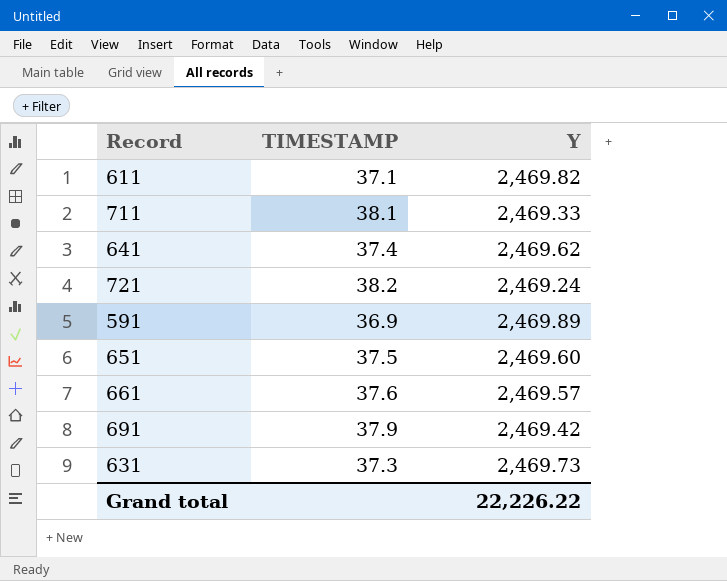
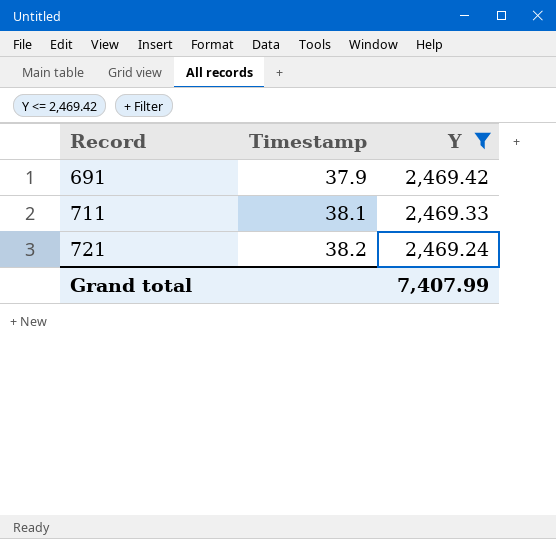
filter: none -> Y <= 2,469.42
row order: none -> Record ascending
column name: TIMESTAMP -> Timestamp
Grand total | Y: 22,226.22 -> 7,407.99

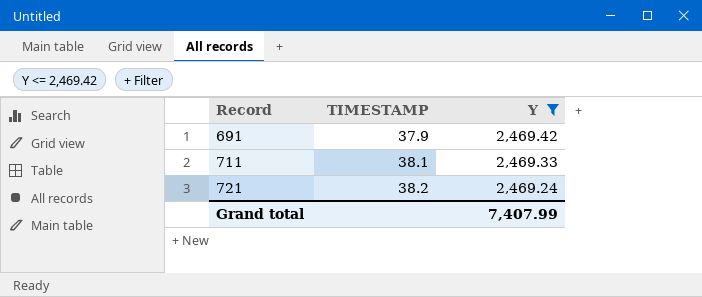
column name: Timestamp -> TIMESTAMP

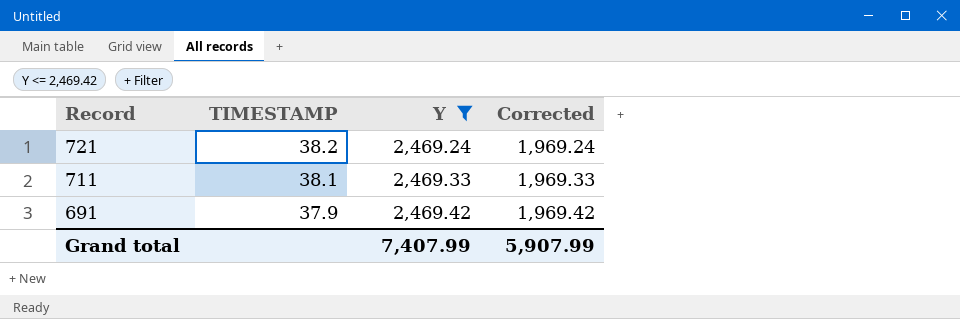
row order: Record ascending -> Record descending
column Corrected | formula: none -> [Y] - 500

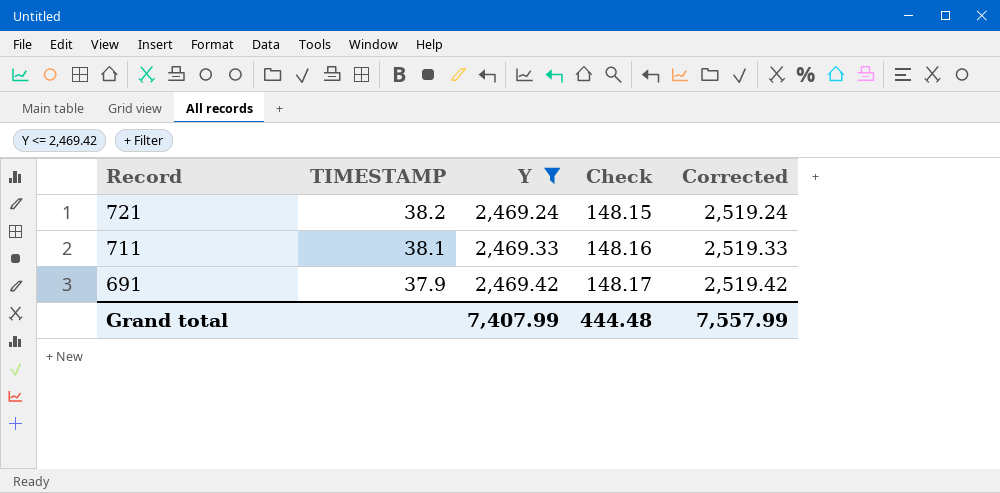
column Check | formula: none -> [Y] * 0.06
column Corrected | formula: [Y] - 500 -> [Y] + 50
Grand total | Corrected: 5,907.99 -> 7,557.99

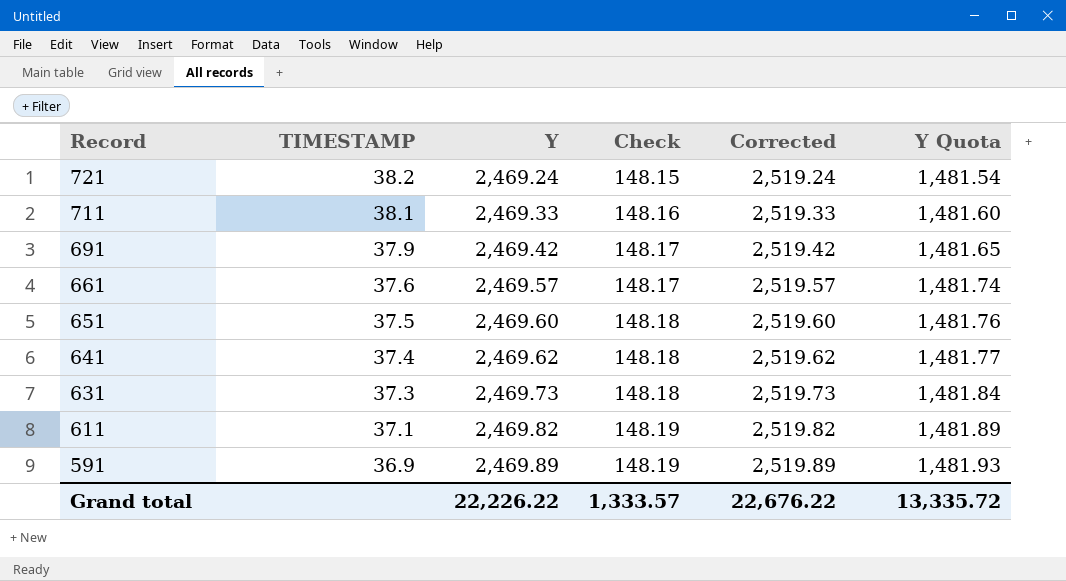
filter: Y <= 2,469.42 -> none
column Y Quota | formula: none -> [Y] * 0.6
Grand total | Y: 7,407.99 -> 22,226.22
Grand total | Check: 444.48 -> 1,333.57
Grand total | Corrected: 7,557.99 -> 22,676.22

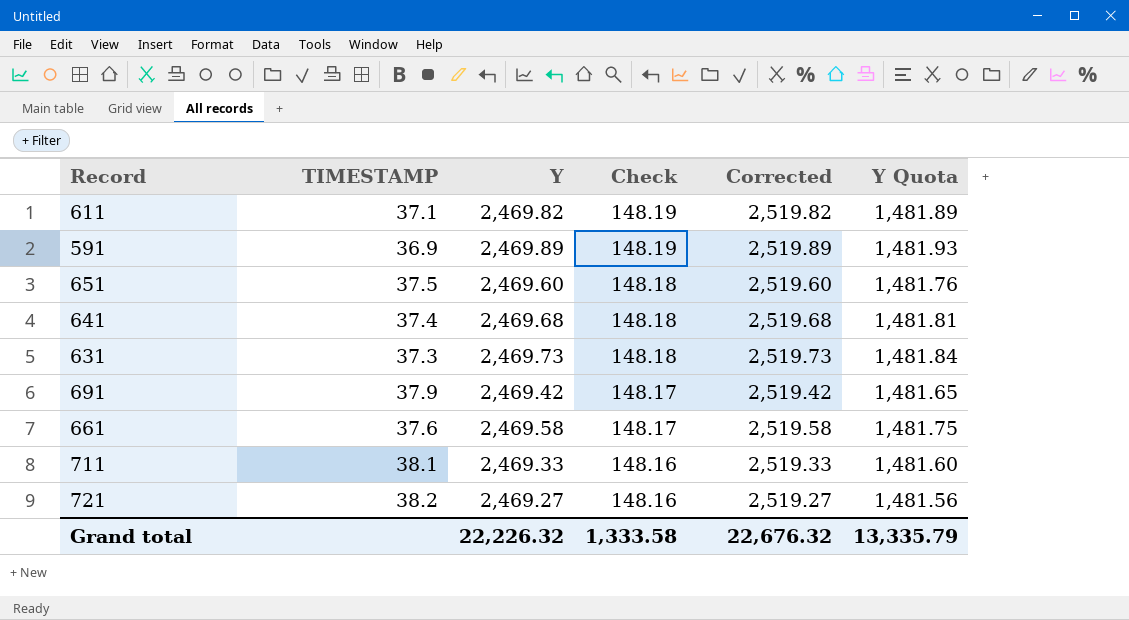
row order: Record descending -> Check descending
641 | Y: 2,469.62 -> 2,469.68
641 | Corrected: 2,519.62 -> 2,519.68
641 | Y Quota: 1,481.77 -> 1,481.81
661 | Y: 2,469.57 -> 2,469.58
661 | Corrected: 2,519.57 -> 2,519.58
661 | Y Quota: 1,481.74 -> 1,481.75
721 | Y: 2,469.24 -> 2,469.27
721 | Check: 148.15 -> 148.16
721 | Corrected: 2,519.24 -> 2,519.27
721 | Y Quota: 1,481.54 -> 1,481.56
Grand total | Y: 22,226.22 -> 22,226.32
Grand total | Check: 1,333.57 -> 1,333.58
Grand total | Corrected: 22,676.22 -> 22,676.32
Grand total | Y Quota: 13,335.72 -> 13,335.79

